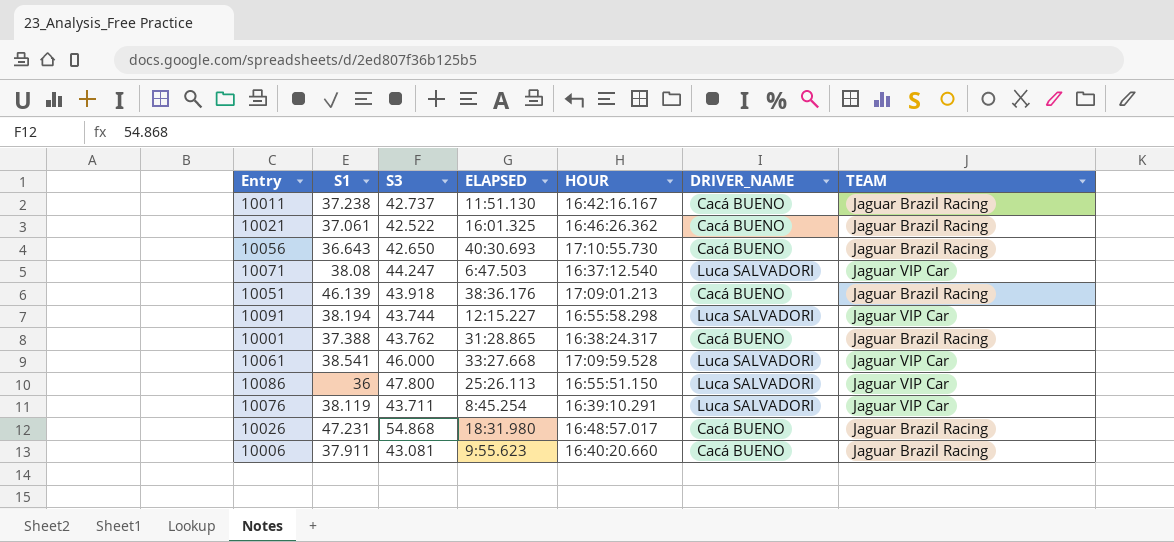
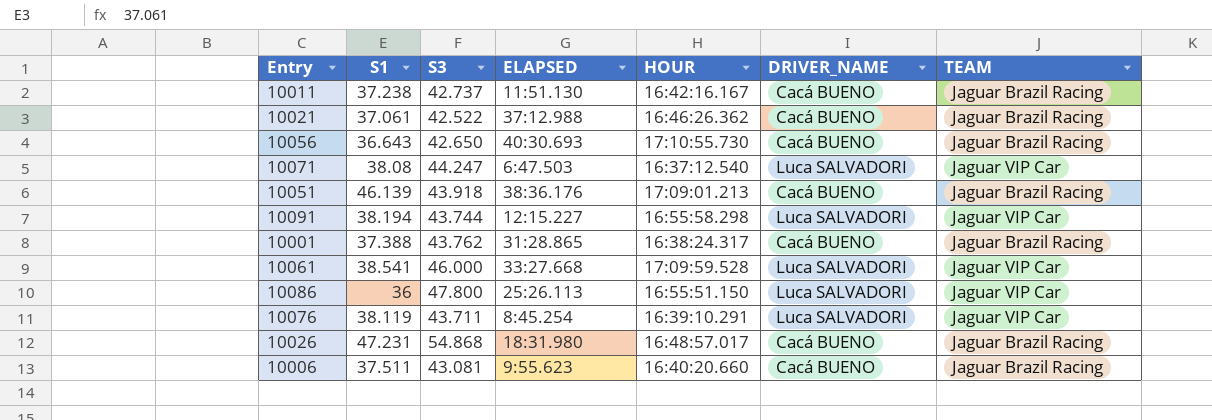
10021 | ELAPSED: 16:01.325 -> 37:12.988
10006 | S1: 37.911 -> 37.511

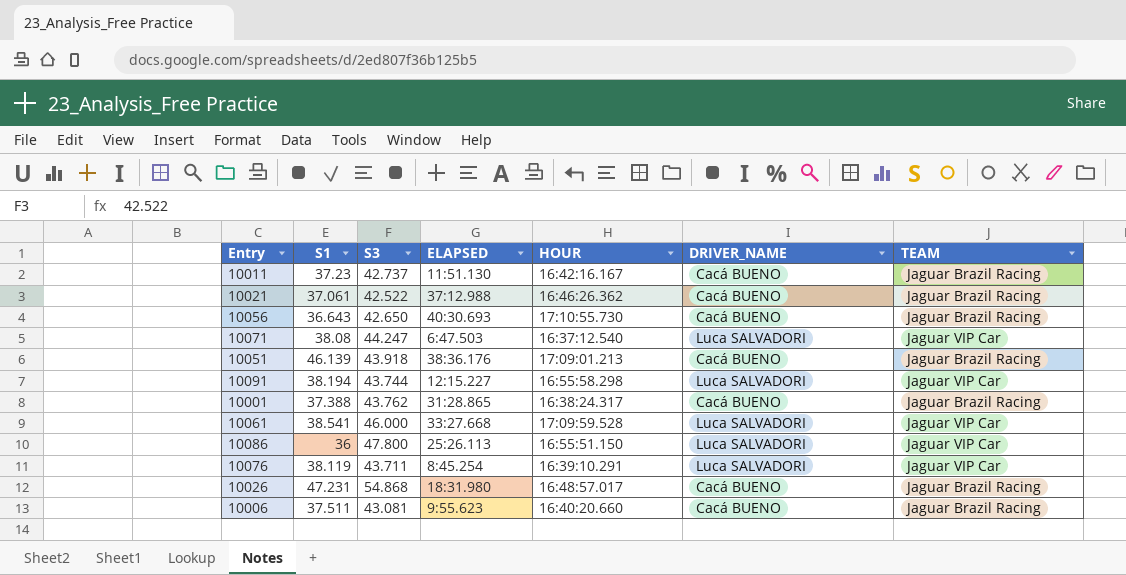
10011 | S1: 37.238 -> 37.23

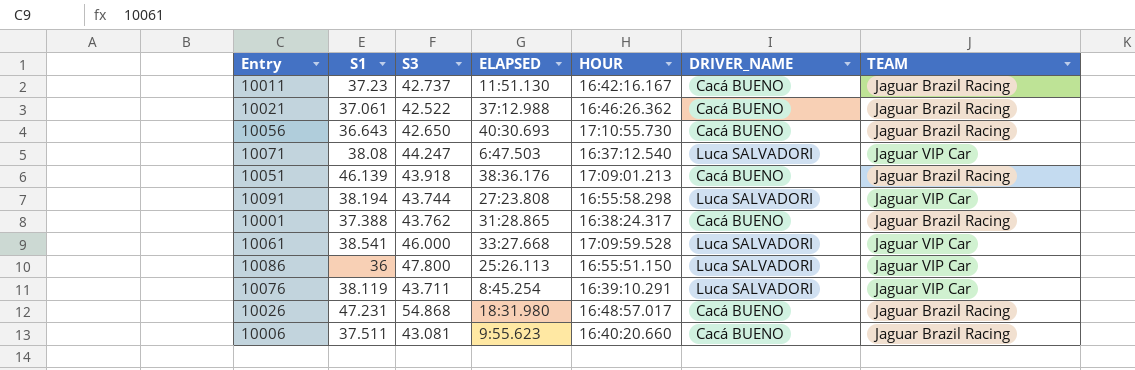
10091 | ELAPSED: 12:15.227 -> 27:23.808

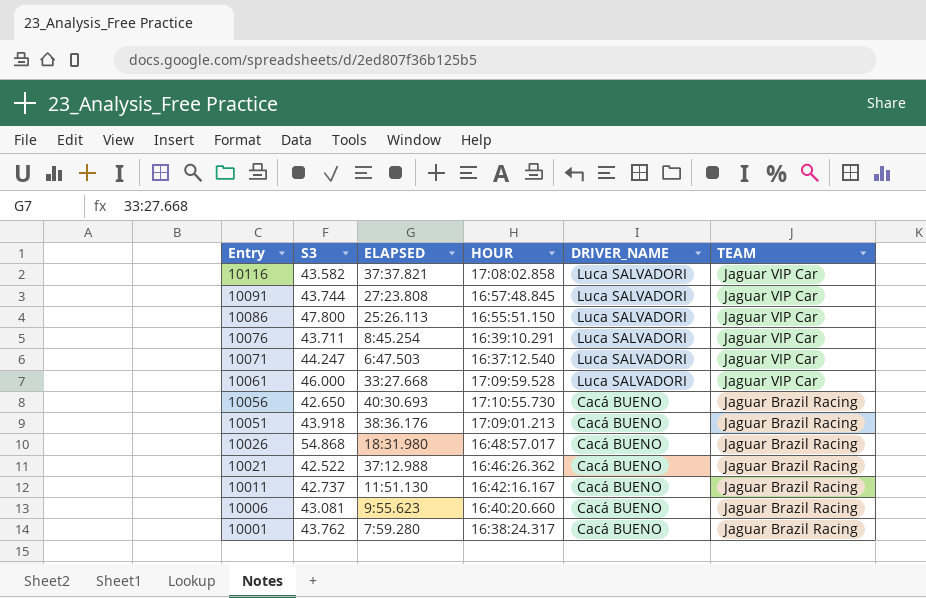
row order: none -> Entry descending
column S1 | position: 2 -> none
row 10116: none -> 43.582 | 37:37.821 | 17:08:02.858 | Luca SALVADORI | Jaguar VIP Car
10091 | HOUR: 16:55:58.298 -> 16:57:48.845
10001 | ELAPSED: 31:28.865 -> 7:59.280

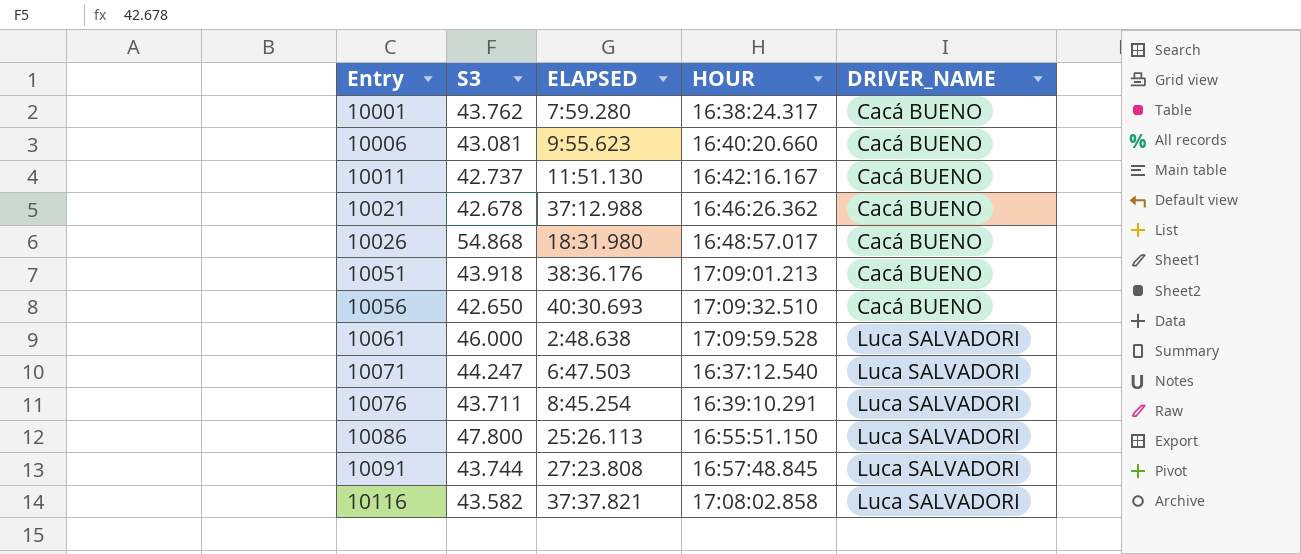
row order: Entry descending -> Entry ascending
column TEAM | position: 6 -> none
10021 | S3: 42.522 -> 42.678
10056 | HOUR: 17:10:55.730 -> 17:09:32.510
10061 | ELAPSED: 33:27.668 -> 2:48.638

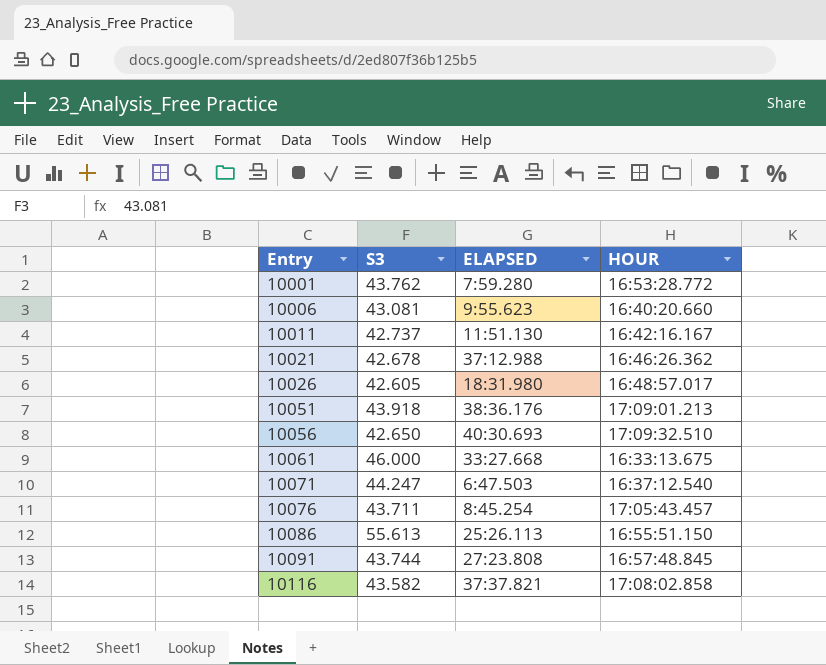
column DRIVER_NAME | position: 5 -> none
10001 | HOUR: 16:38:24.317 -> 16:53:28.772
10026 | S3: 54.868 -> 42.605
10061 | ELAPSED: 2:48.638 -> 33:27.668
10061 | HOUR: 17:09:59.528 -> 16:33:13.675
10076 | HOUR: 16:39:10.291 -> 17:05:43.457
10086 | S3: 47.800 -> 55.613

